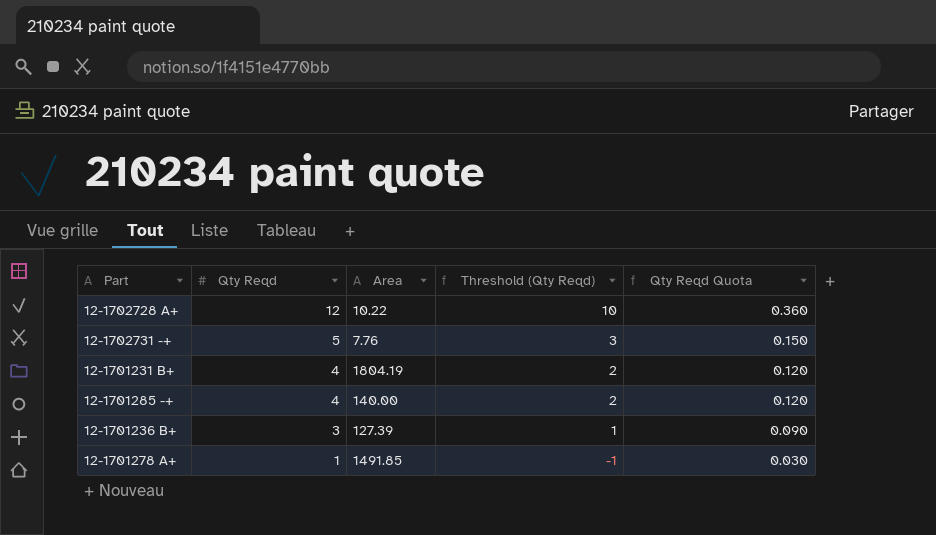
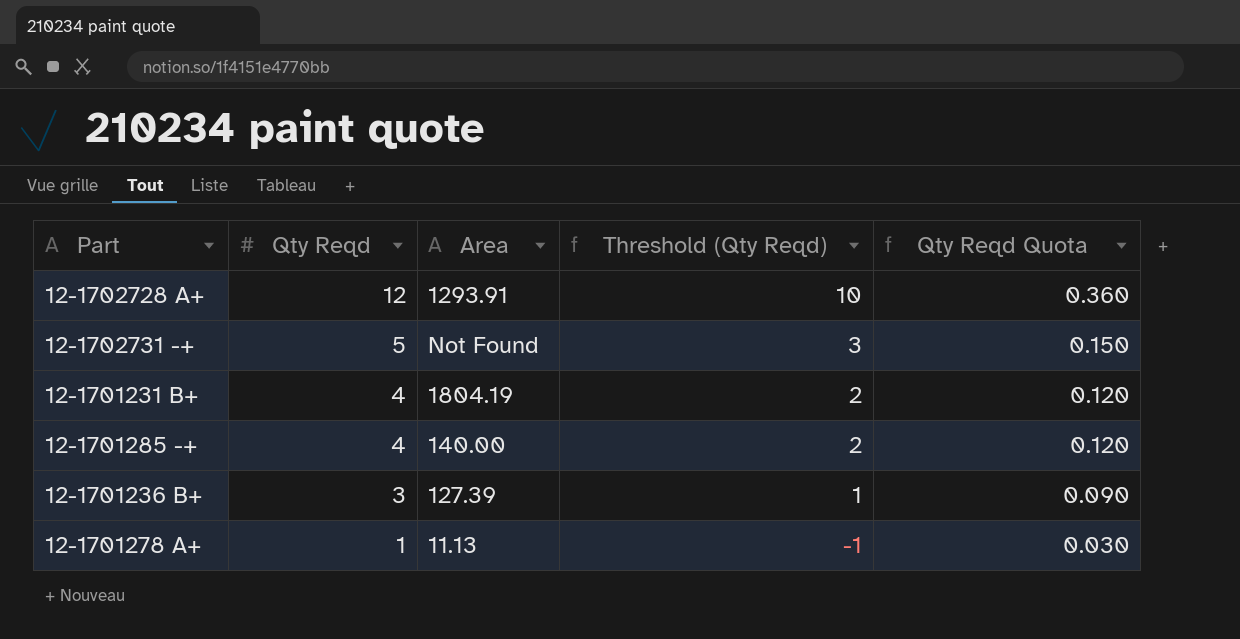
12-1702728 A+ | Area: 10.22 -> 1293.91
12-1702731 -+ | Area: 7.76 -> Not Found
12-1701278 A+ | Area: 1491.85 -> 11.13

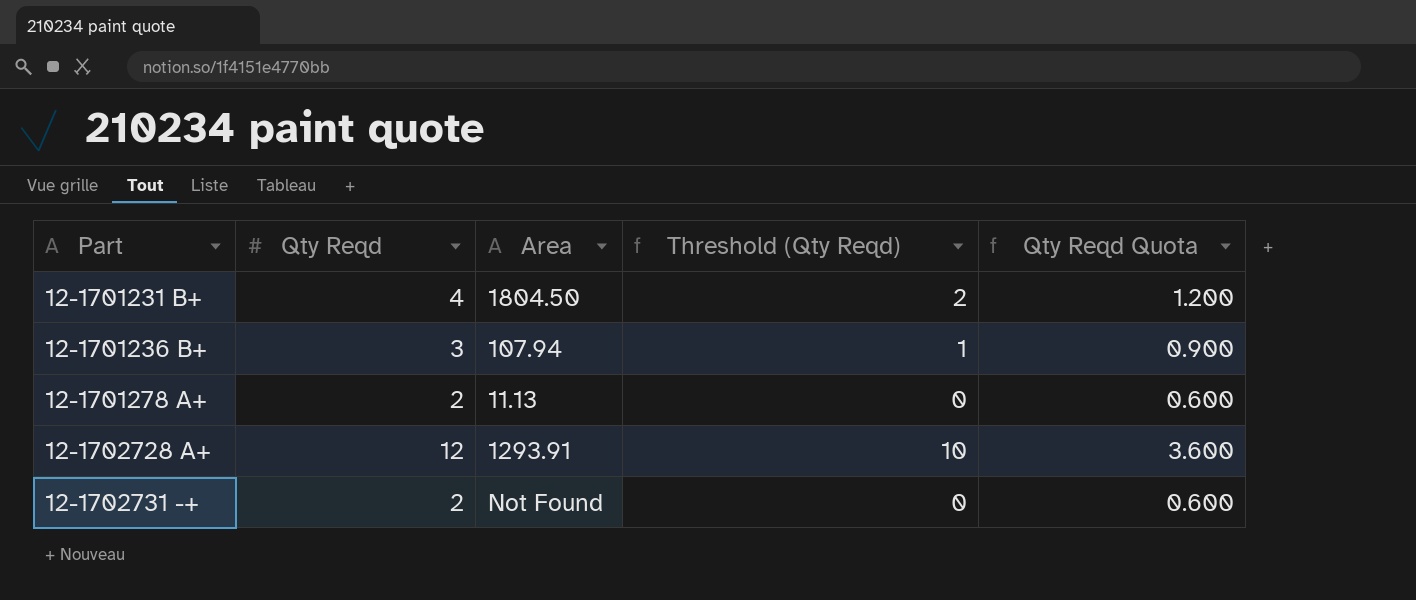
row order: Qty Reqd descending -> Part ascending
column Qty Reqd Quota | formula: [Qty Reqd] * 0.03 -> [Qty Reqd] * 0.3
row 12-1701285 -+: 4 | 140.00 | 2 | 0.120 -> none
12-1701231 B+ | Area: 1804.19 -> 1804.50
12-1701236 B+ | Area: 127.39 -> 107.94
12-1701278 A+ | Qty Reqd: 1 -> 2
12-1701278 A+ | Threshold (Qty Reqd): -1 -> 0
12-1702731 -+ | Qty Reqd: 5 -> 2
12-1702731 -+ | Threshold (Qty Reqd): 3 -> 0

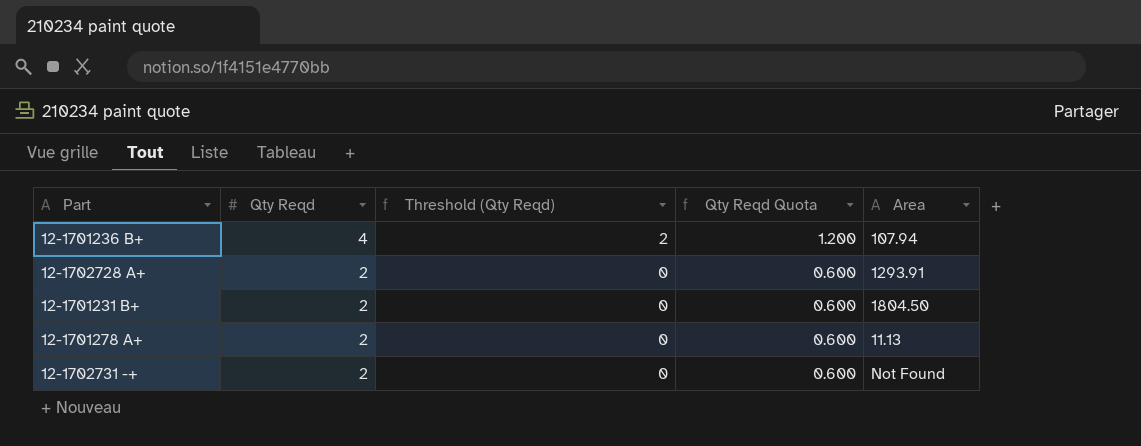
row order: Part ascending -> Qty Reqd descending
column Area | position: 3 -> 5
12-1701236 B+ | Qty Reqd: 3 -> 4
12-1701236 B+ | Threshold (Qty Reqd): 1 -> 2
12-1701236 B+ | Qty Reqd Quota: 0.900 -> 1.200
12-1702728 A+ | Qty Reqd: 12 -> 2
12-1702728 A+ | Threshold (Qty Reqd): 10 -> 0
12-1702728 A+ | Qty Reqd Quota: 3.600 -> 0.600
12-1701231 B+ | Qty Reqd: 4 -> 2
12-1701231 B+ | Threshold (Qty Reqd): 2 -> 0
12-1701231 B+ | Qty Reqd Quota: 1.200 -> 0.600

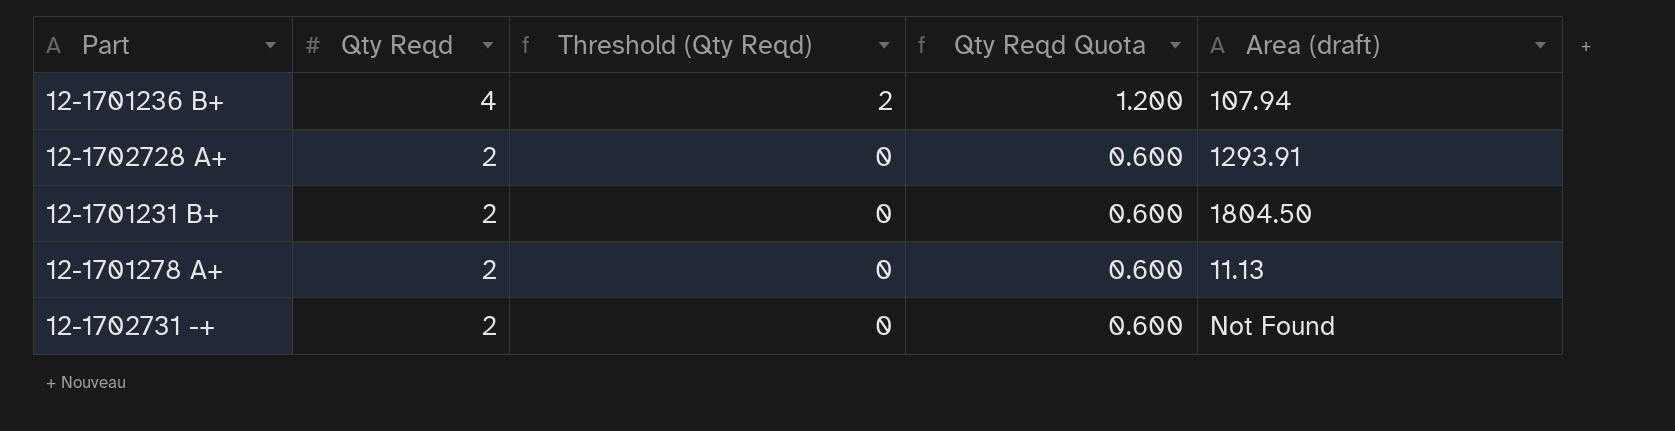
column name: Area -> Area (draft)

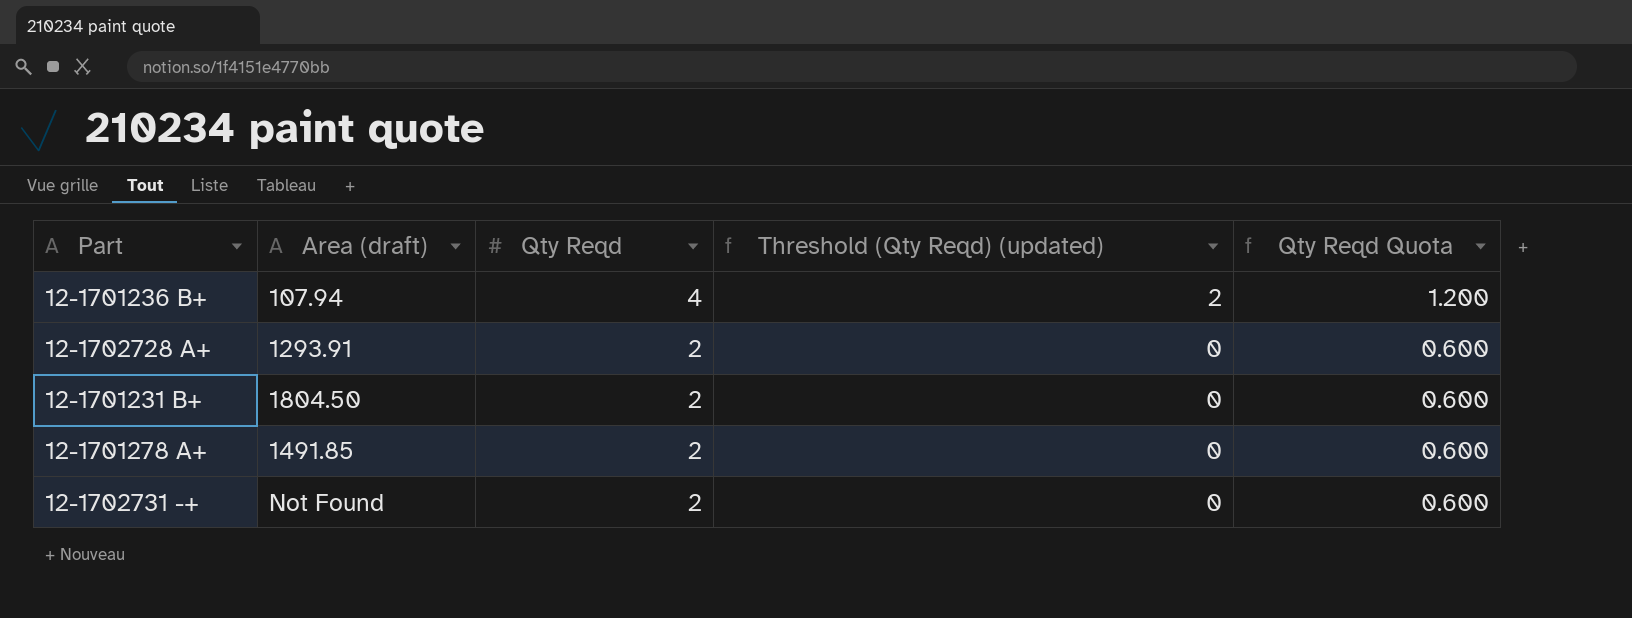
column Area (draft) | position: 5 -> 2
column name: Threshold (Qty Reqd) -> Threshold (Qty Reqd) (updated)
12-1701278 A+ | Area (draft): 11.13 -> 1491.85

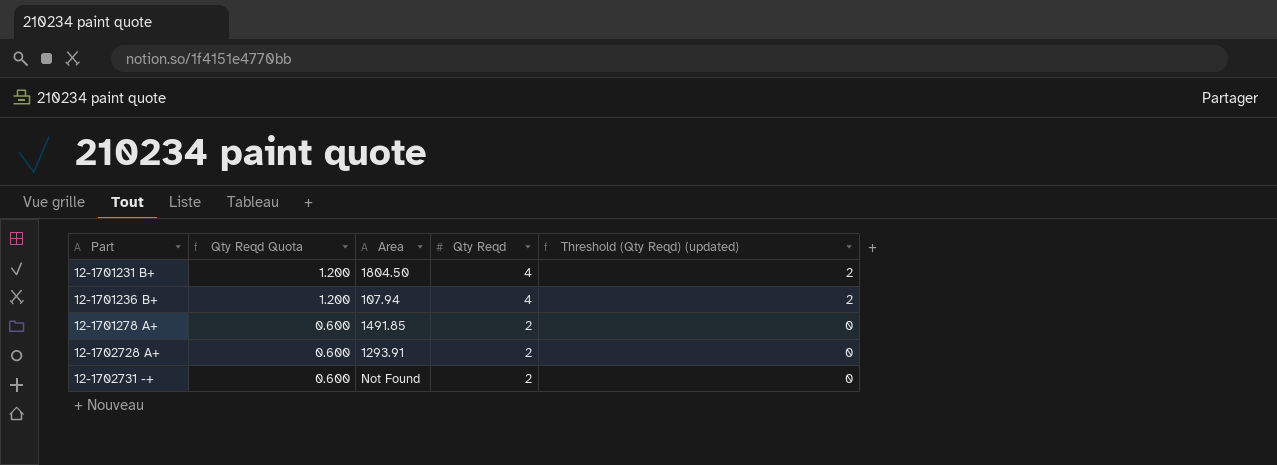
row order: Qty Reqd descending -> Part ascending
column Qty Reqd Quota | position: 5 -> 2
column name: Area (draft) -> Area
12-1701231 B+ | Qty Reqd Quota: 0.600 -> 1.200
12-1701231 B+ | Qty Reqd: 2 -> 4
12-1701231 B+ | Threshold (Qty Reqd) (updated): 0 -> 2

